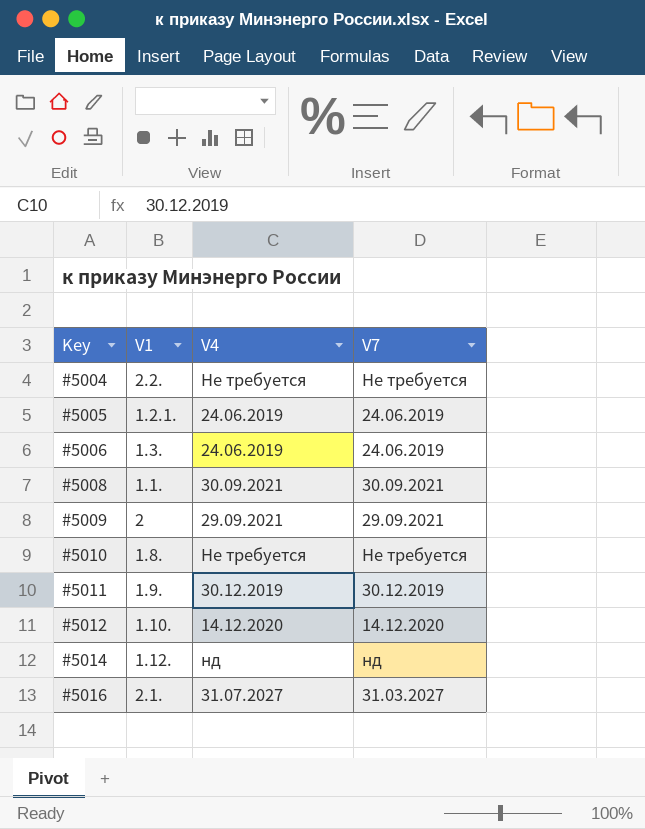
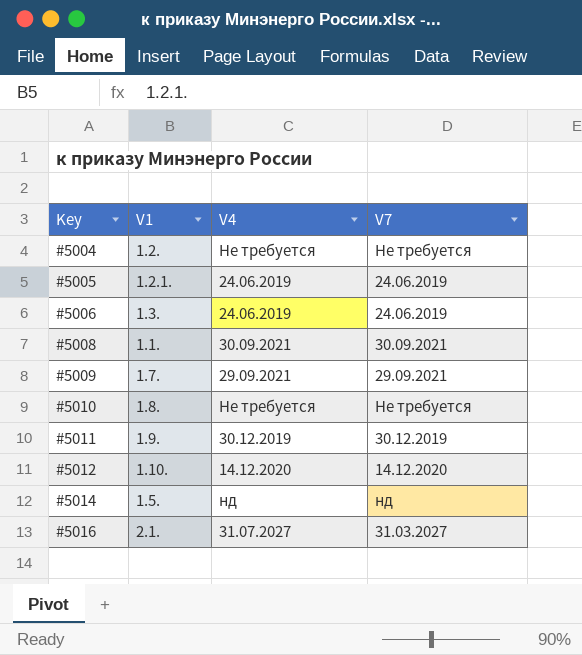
#5004 | V1: 2.2. -> 1.2.
#5009 | V1: 2 -> 1.7.
#5014 | V1: 1.12. -> 1.5.

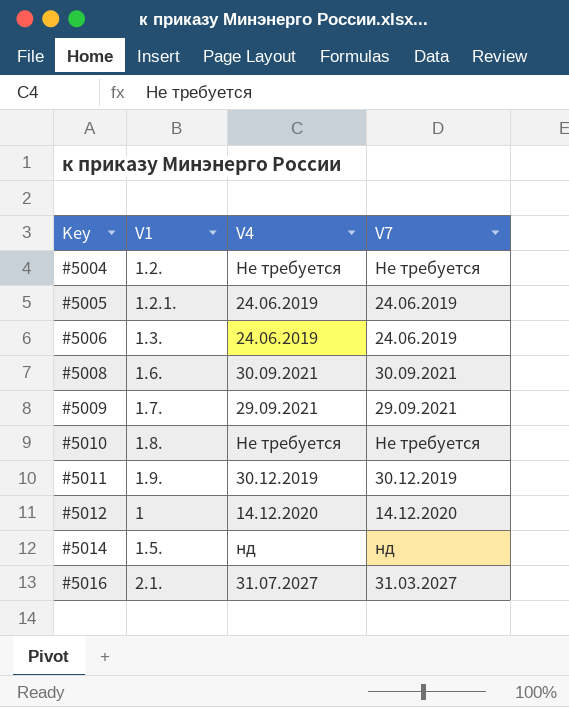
#5008 | V1: 1.1. -> 1.6.
#5012 | V1: 1.10. -> 1

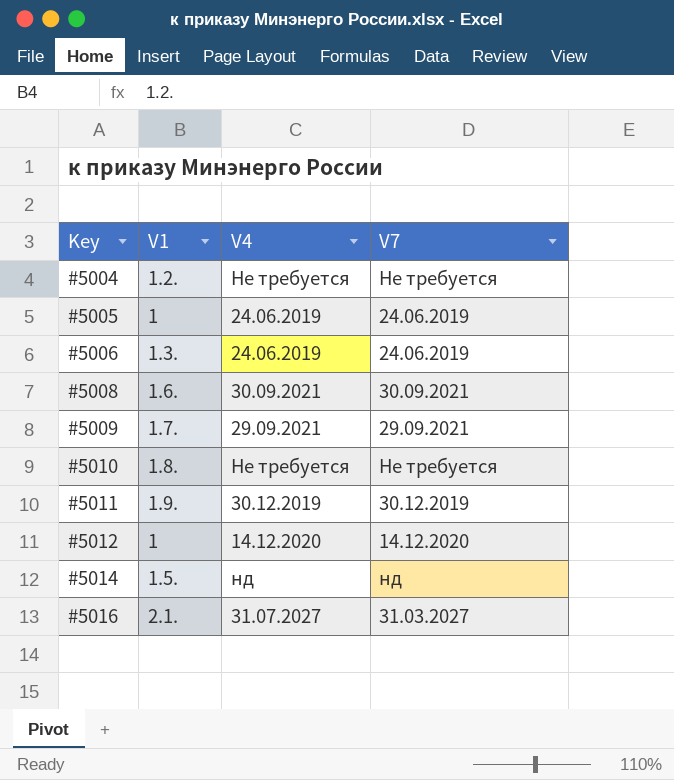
#5005 | V1: 1.2.1. -> 1

